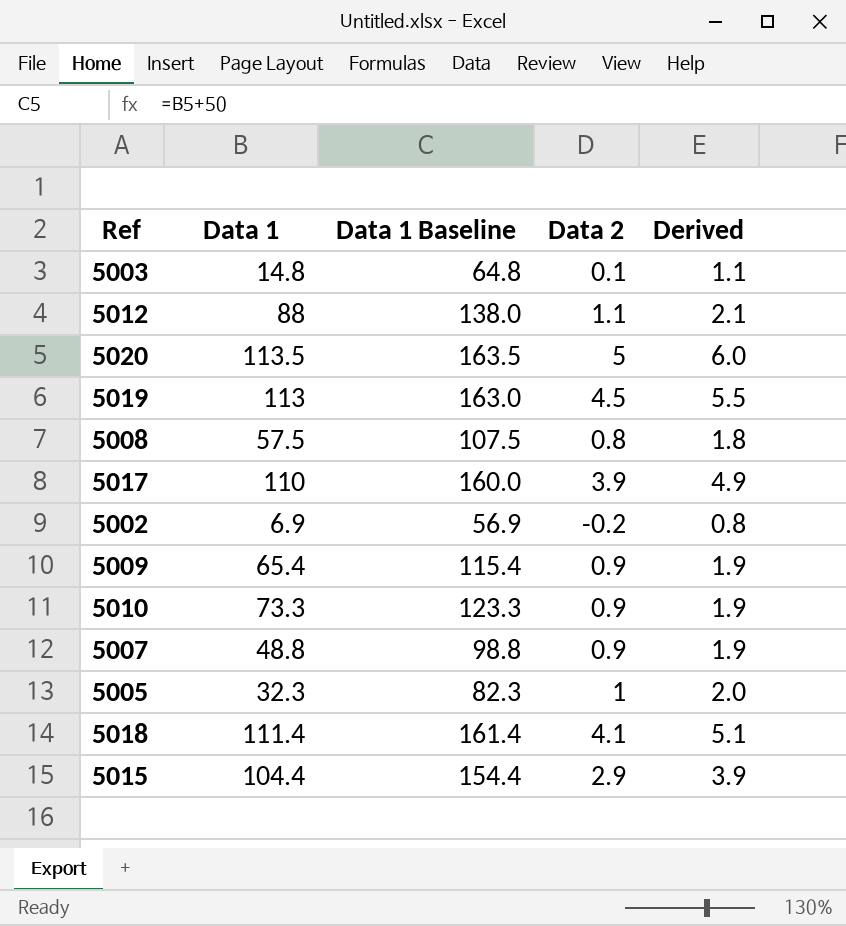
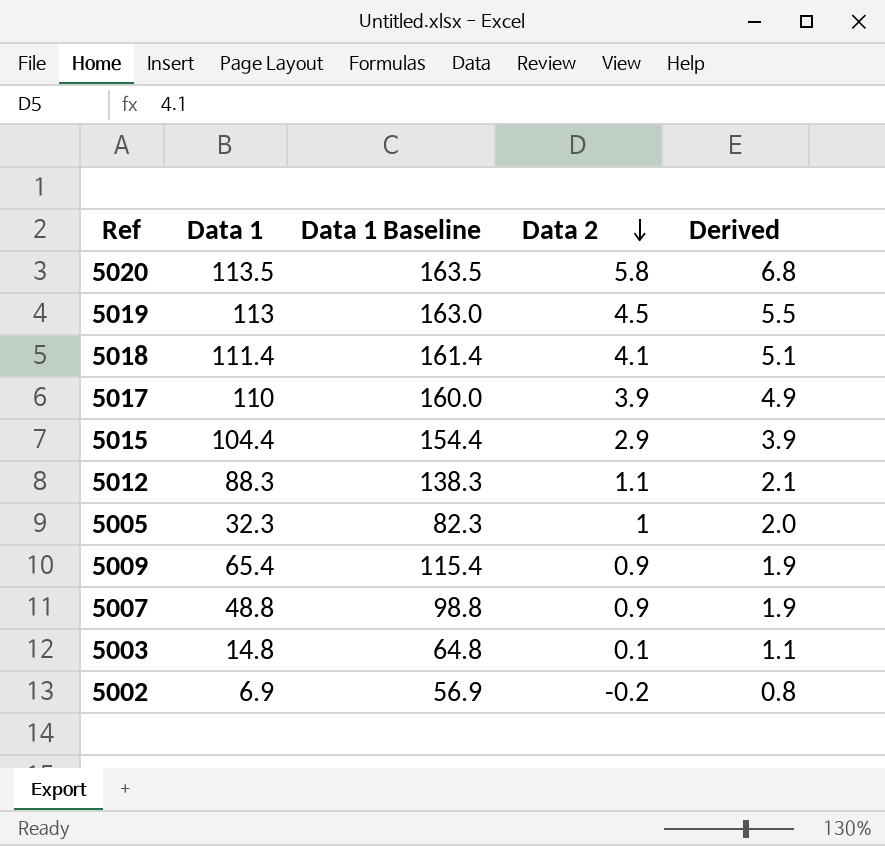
row order: none -> Data 2 descending
row 5008: 57.5 | 107.5 | 0.8 | 1.8 -> none
row 5010: 73.3 | 123.3 | 0.9 | 1.9 -> none
5020 | Data 2: 5 -> 5.8
5020 | Derived: 6.0 -> 6.8
5012 | Data 1: 88 -> 88.3
5012 | Data 1 Baseline: 138.0 -> 138.3

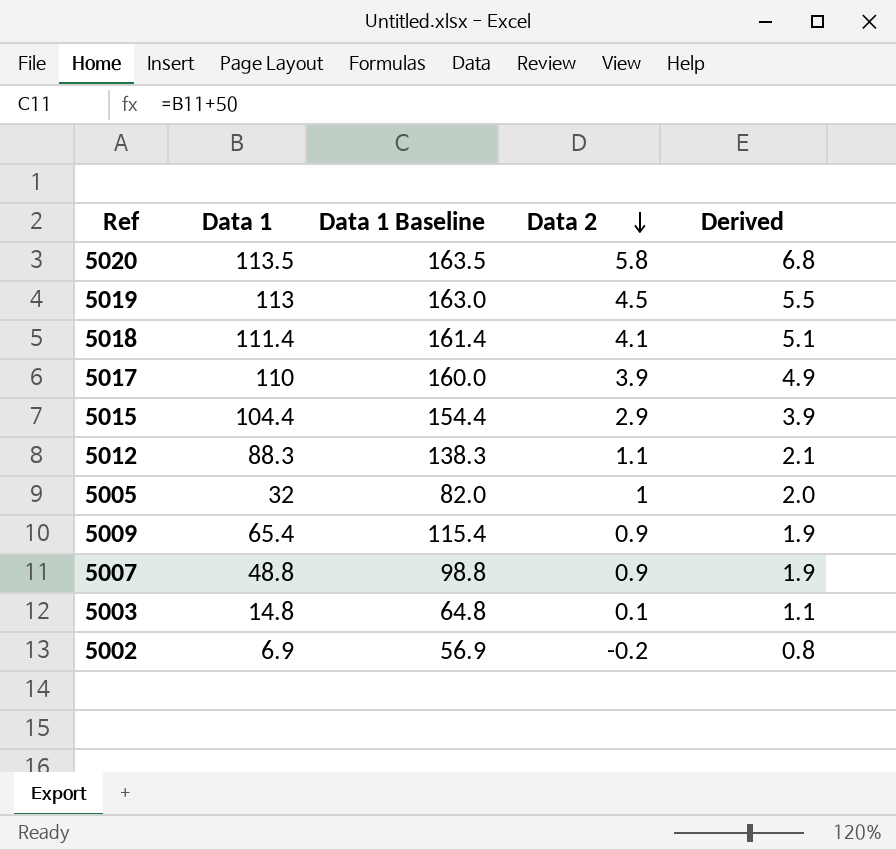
5005 | Data 1: 32.3 -> 32
5005 | Data 1 Baseline: 82.3 -> 82.0

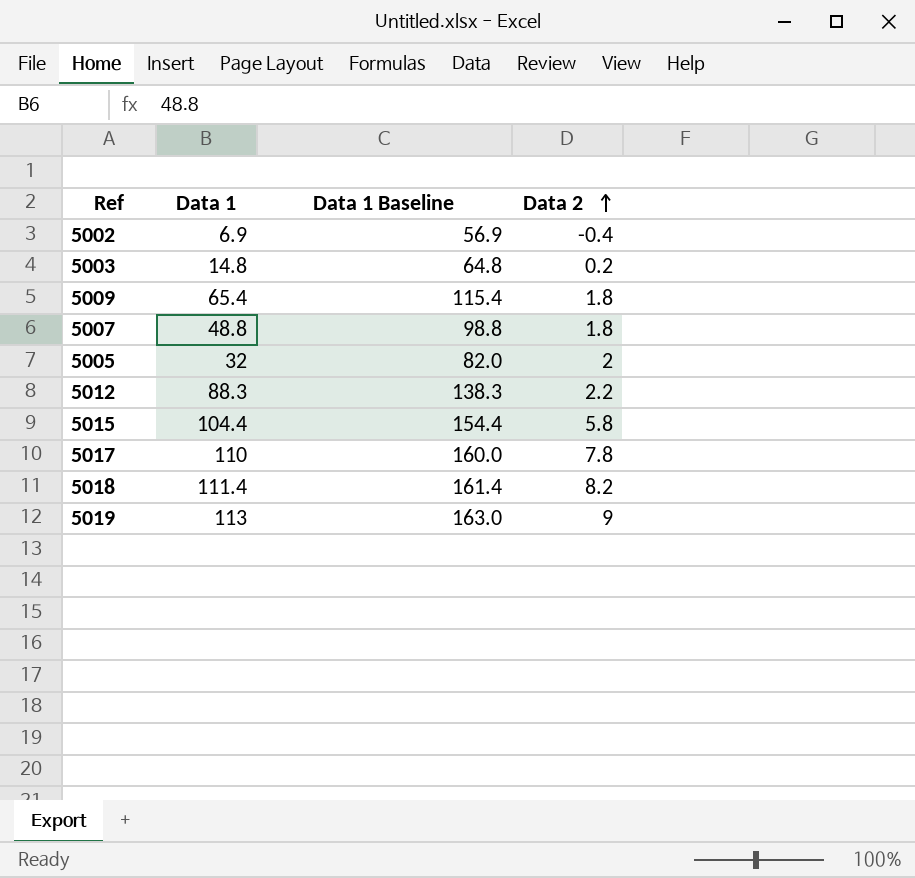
row order: Data 2 descending -> Data 2 ascending
column Derived | formula: [Data 2] + 1 -> none
row 5020: 113.5 | 163.5 | 5.8 | 6.8 -> none
5002 | Data 2: -0.2 -> -0.4
5003 | Data 2: 0.1 -> 0.2
5009 | Data 2: 0.9 -> 1.8
5007 | Data 2: 0.9 -> 1.8
5005 | Data 2: 1 -> 2
5012 | Data 2: 1.1 -> 2.2
5015 | Data 2: 2.9 -> 5.8
5017 | Data 2: 3.9 -> 7.8
5018 | Data 2: 4.1 -> 8.2
5019 | Data 2: 4.5 -> 9

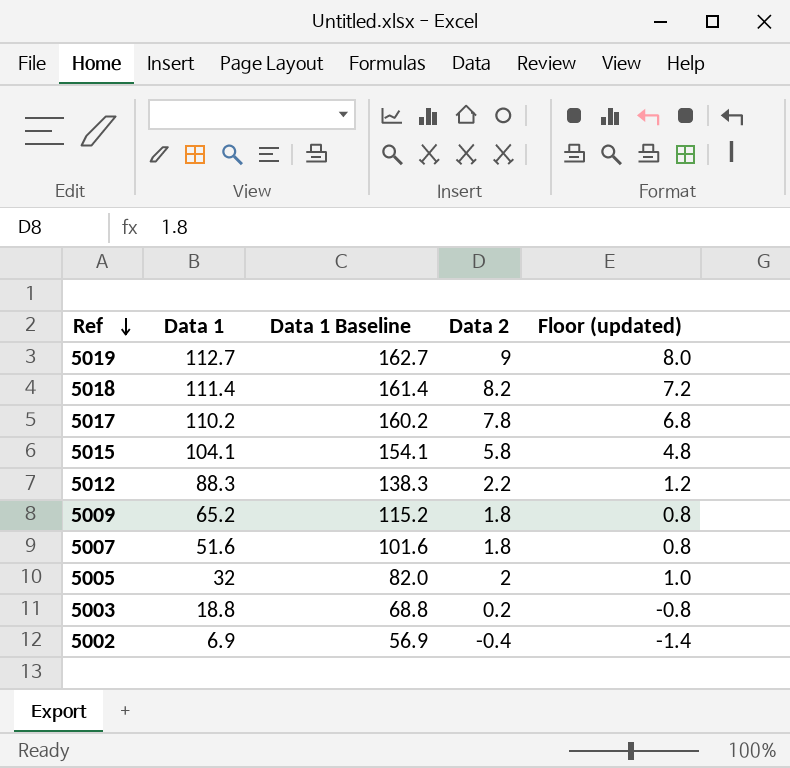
row order: Data 2 ascending -> Ref descending
column Floor (updated) | formula: none -> [Data 2] - 1
5019 | Data 1: 113 -> 112.7
5019 | Data 1 Baseline: 163.0 -> 162.7
5017 | Data 1: 110 -> 110.2
5017 | Data 1 Baseline: 160.0 -> 160.2
5015 | Data 1: 104.4 -> 104.1
5015 | Data 1 Baseline: 154.4 -> 154.1
5009 | Data 1: 65.4 -> 65.2
5009 | Data 1 Baseline: 115.4 -> 115.2
5007 | Data 1: 48.8 -> 51.6
5007 | Data 1 Baseline: 98.8 -> 101.6
5003 | Data 1: 14.8 -> 18.8
5003 | Data 1 Baseline: 64.8 -> 68.8

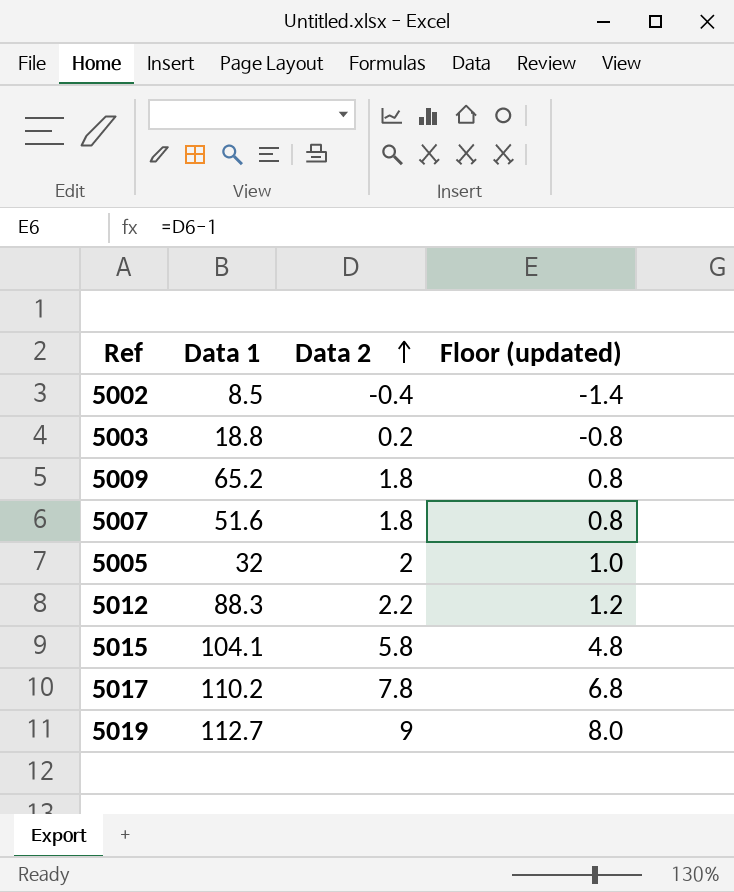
row order: Ref descending -> Data 2 ascending
column Data 1 Baseline | formula: [Data 1] + 50 -> none
row 5018: 111.4 | 161.4 | 8.2 | 7.2 -> none
5002 | Data 1: 6.9 -> 8.5

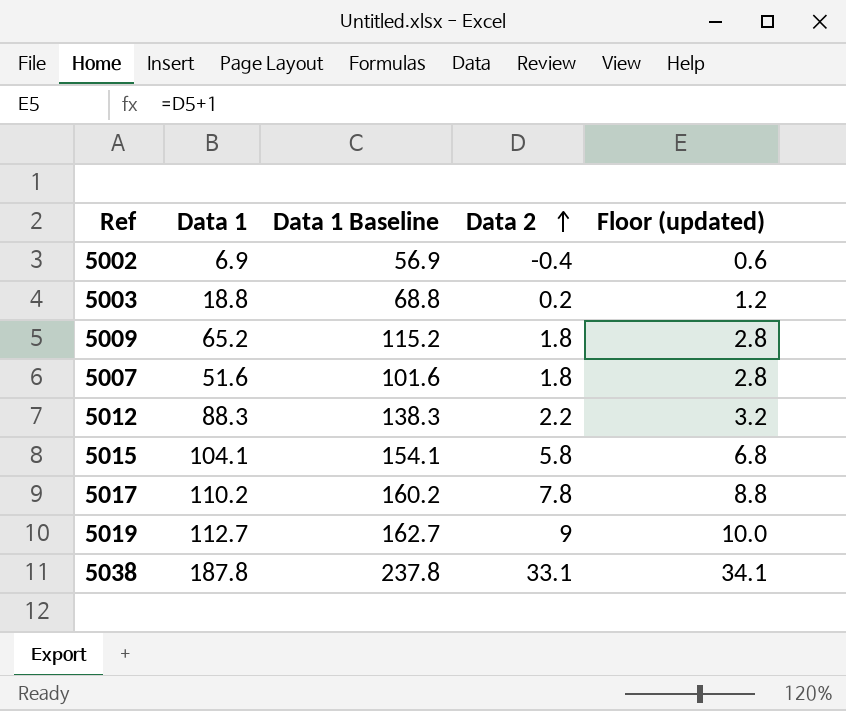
column Data 1 Baseline | formula: none -> [Data 1] + 50
column Floor (updated) | formula: [Data 2] - 1 -> [Data 2] + 1
row 5005: 32 | 2 | 1.0 -> none
5002 | Data 1: 8.5 -> 6.9
row 5038: none -> 187.8 | 237.8 | 33.1 | 34.1

